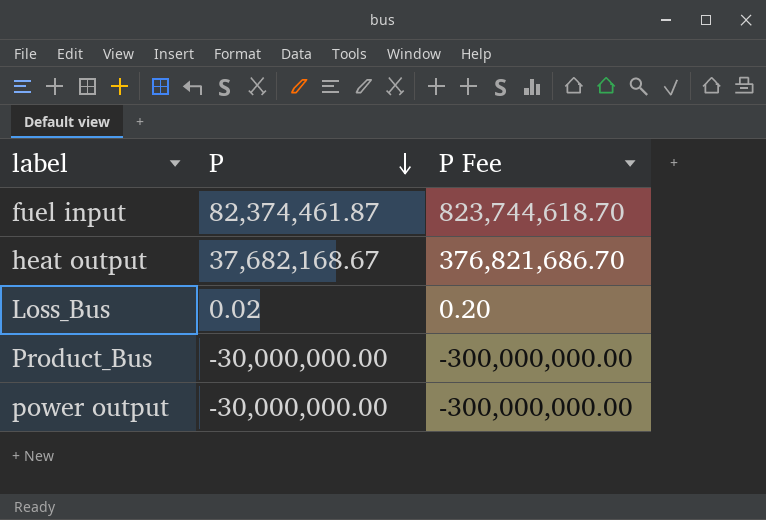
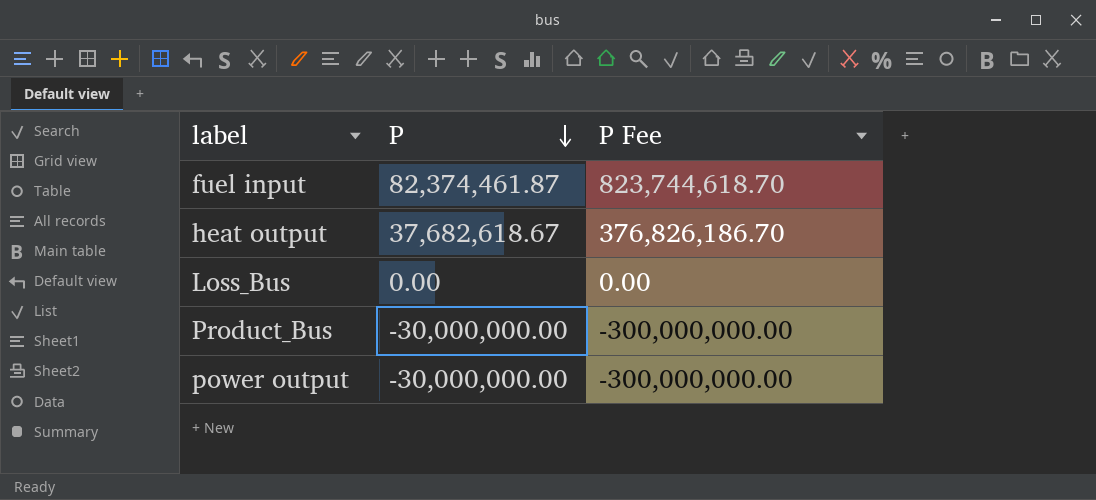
heat output | P: 37,682,168.67 -> 37,682,618.67
heat output | P Fee: 376,821,686.70 -> 376,826,186.70
Loss_Bus | P: 0.02 -> 0.00
Loss_Bus | P Fee: 0.20 -> 0.00

